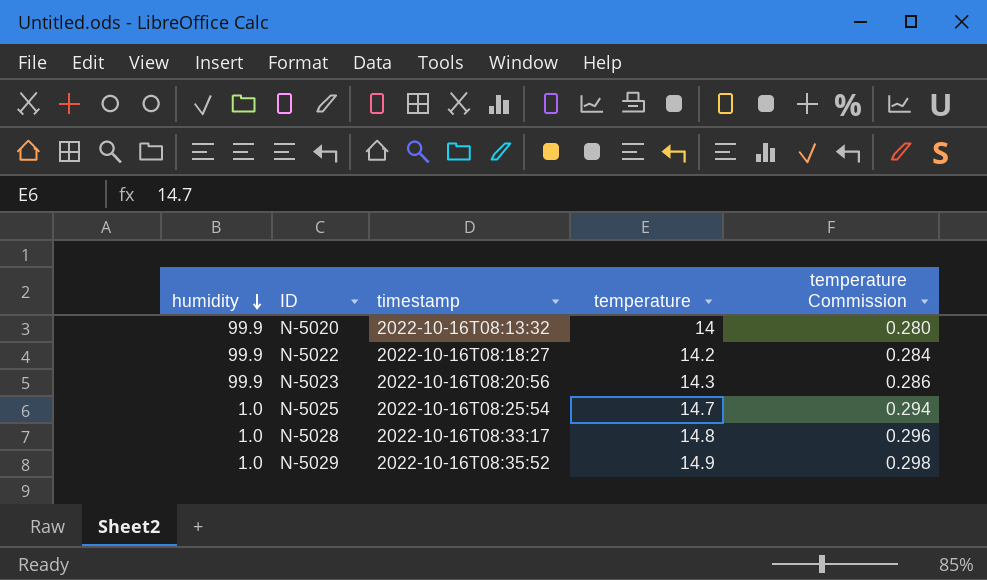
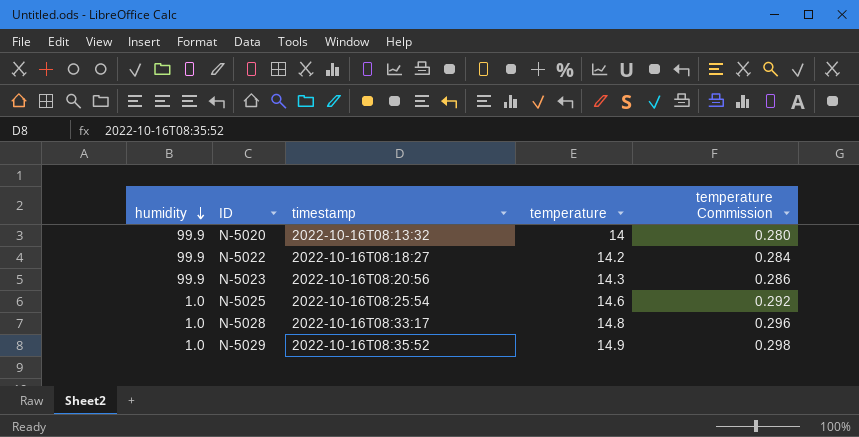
N-5025 | temperature: 14.7 -> 14.6
N-5025 | temperature Commission: 0.294 -> 0.292

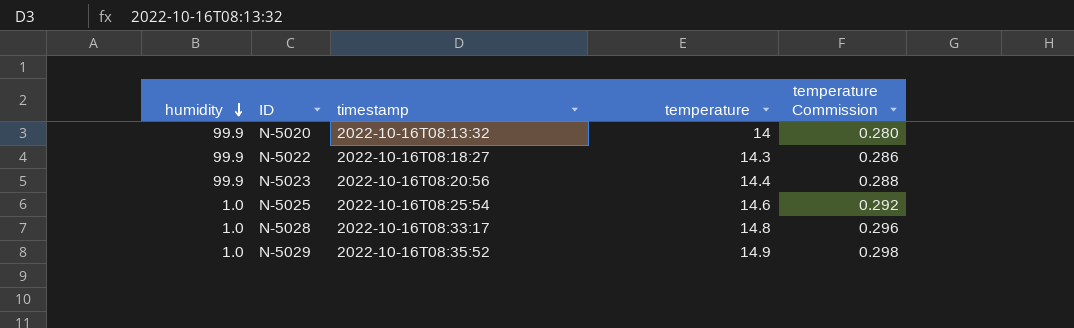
N-5022 | temperature: 14.2 -> 14.3
N-5022 | temperature Commission: 0.284 -> 0.286
N-5023 | temperature: 14.3 -> 14.4
N-5023 | temperature Commission: 0.286 -> 0.288

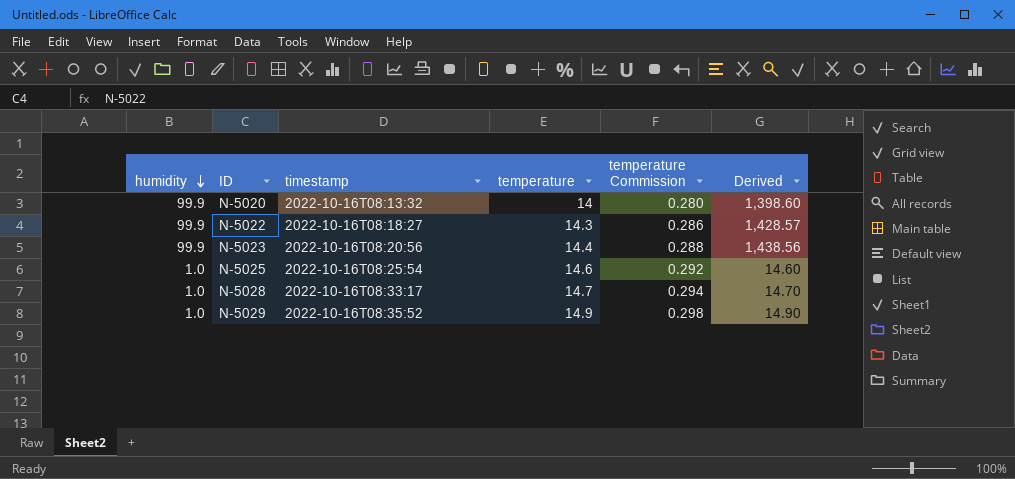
column Derived | formula: none -> [humidity] * [temperature]
N-5028 | temperature: 14.8 -> 14.7
N-5028 | temperature Commission: 0.296 -> 0.294

